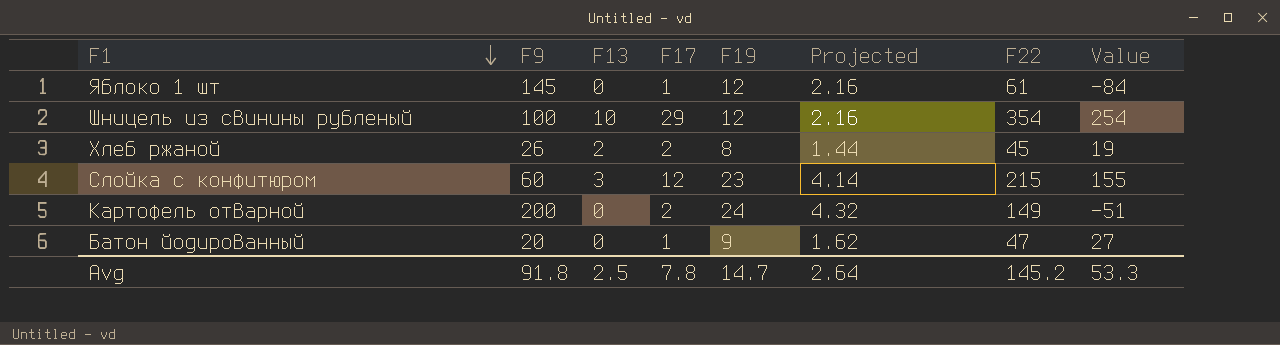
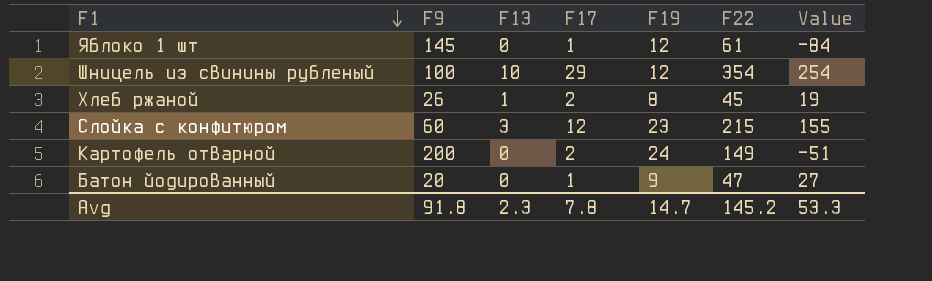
column Projected | formula: [F19] * 0.18 -> none
Хлеб ржаной | F13: 2 -> 1
Avg | F13: 2.5 -> 2.3

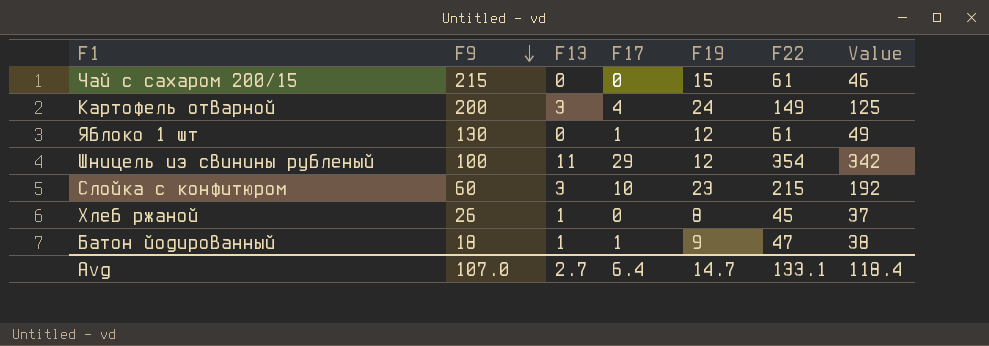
row order: F1 descending -> F9 descending
column Value | formula: [F22] - [F9] -> [F22] - [F19]
row Чай с сахаром 200/15: none -> 215 | 0 | 0 | 15 | 61 | 46
Картофель отварной | F13: 0 -> 3
Картофель отварной | F17: 2 -> 4
Яблоко 1 шт | F9: 145 -> 130
Шницель из свинины рубленый | F13: 10 -> 11
Слойка с конфитюром | F17: 12 -> 10
Хлеб ржаной | F17: 2 -> 0
Батон йодированный | F9: 20 -> 18
Батон йодированный | F13: 0 -> 1
Avg | F9: 91.8 -> 107.0
Avg | F13: 2.3 -> 2.7
Avg | F17: 7.8 -> 6.4
Avg | F22: 145.2 -> 133.1
Avg | Value: 53.3 -> 118.4

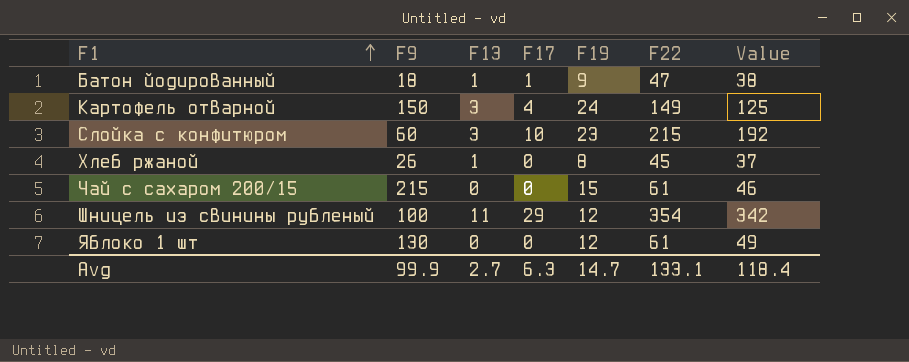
row order: F9 descending -> F1 ascending
Картофель отварной | F9: 200 -> 150
Яблоко 1 шт | F17: 1 -> 0
Avg | F9: 107.0 -> 99.9
Avg | F17: 6.4 -> 6.3

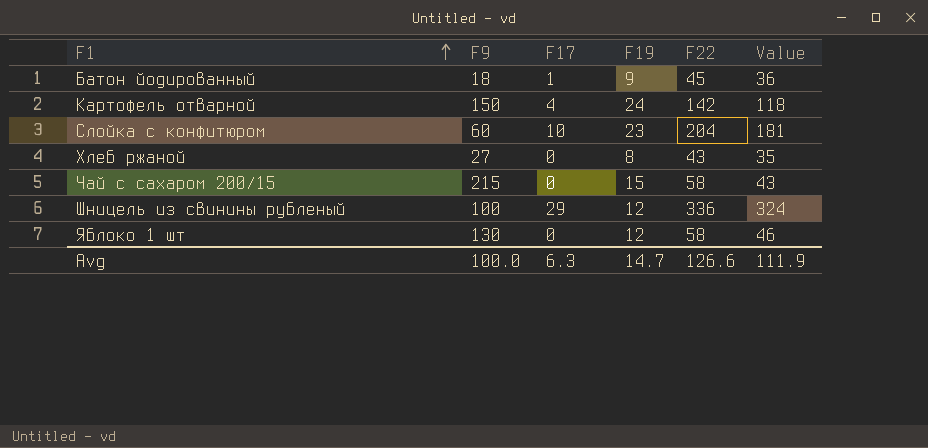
column F13 | position: 3 -> none
Батон йодированный | F22: 47 -> 45
Батон йодированный | Value: 38 -> 36
Картофель отварной | F22: 149 -> 142
Картофель отварной | Value: 125 -> 118
Слойка с конфитюром | F22: 215 -> 204
Слойка с конфитюром | Value: 192 -> 181
Хлеб ржаной | F9: 26 -> 27
Хлеб ржаной | F22: 45 -> 43
Хлеб ржаной | Value: 37 -> 35
Чай с сахаром 200/15 | F22: 61 -> 58
Чай с сахаром 200/15 | Value: 46 -> 43
Шницель из свинины рубленый | F22: 354 -> 336
Шницель из свинины рубленый | Value: 342 -> 324
Яблоко 1 шт | F22: 61 -> 58
Яблоко 1 шт | Value: 49 -> 46
Avg | F9: 99.9 -> 100.0
Avg | F22: 133.1 -> 126.6
Avg | Value: 118.4 -> 111.9

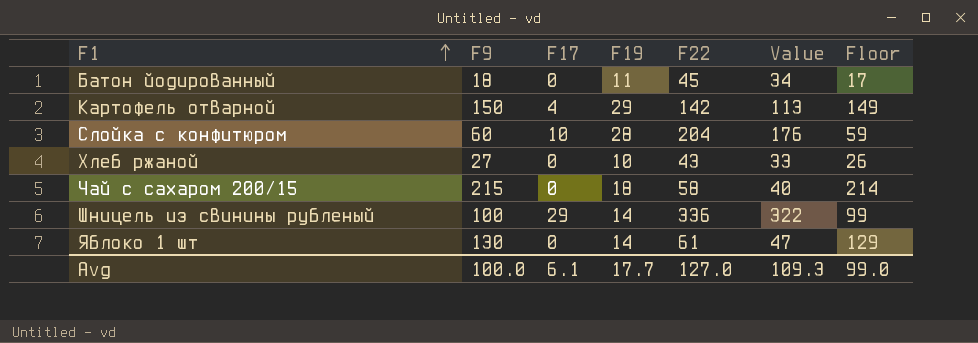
column Floor | formula: none -> [F9] - 1
Батон йодированный | F17: 1 -> 0
Батон йодированный | F19: 9 -> 11
Батон йодированный | Value: 36 -> 34
Картофель отварной | F19: 24 -> 29
Картофель отварной | Value: 118 -> 113
Слойка с конфитюром | F19: 23 -> 28
Слойка с конфитюром | Value: 181 -> 176
Хлеб ржаной | F19: 8 -> 10
Хлеб ржаной | Value: 35 -> 33
Чай с сахаром 200/15 | F19: 15 -> 18
Чай с сахаром 200/15 | Value: 43 -> 40
Шницель из свинины рубленый | F19: 12 -> 14
Шницель из свинины рубленый | Value: 324 -> 322
Яблоко 1 шт | F19: 12 -> 14
Яблоко 1 шт | F22: 58 -> 61
Яблоко 1 шт | Value: 46 -> 47
Avg | F17: 6.3 -> 6.1
Avg | F19: 14.7 -> 17.7
Avg | F22: 126.6 -> 127.0
Avg | Value: 111.9 -> 109.3

